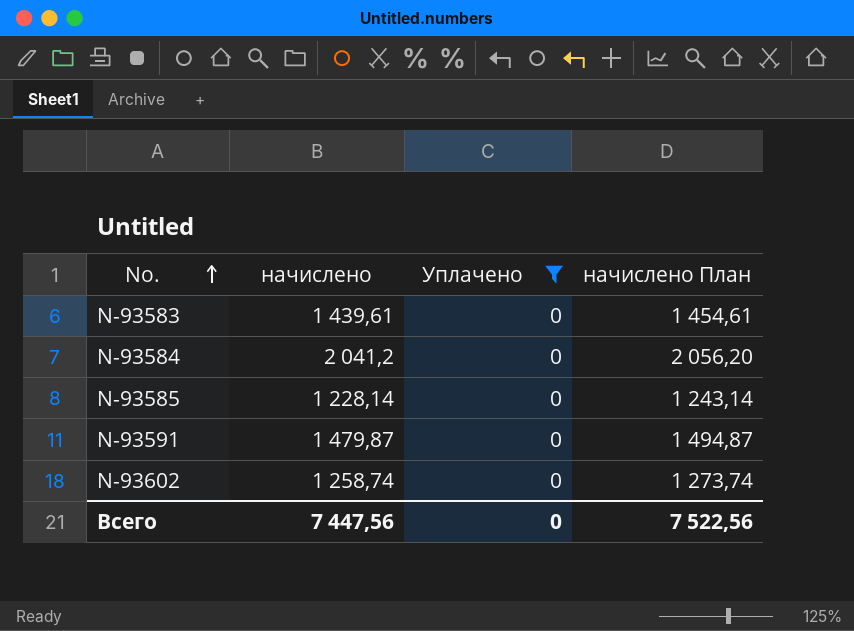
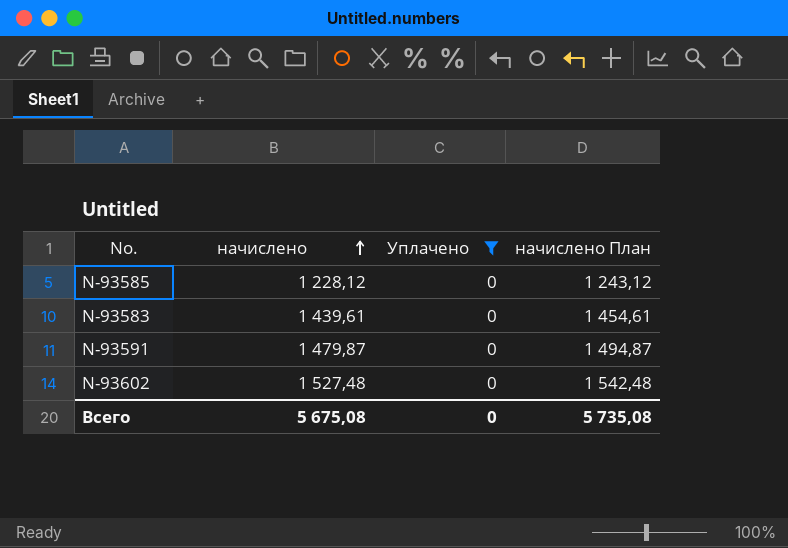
row order: No. ascending -> начислено ascending
row N-93584: 2 041,2 | 0 | 2 056,20 -> none
N-93585 | начислено: 1 228,14 -> 1 228,12
N-93585 | начислено План: 1 243,14 -> 1 243,12
N-93602 | начислено: 1 258,74 -> 1 527,48
N-93602 | начислено План: 1 273,74 -> 1 542,48
Всего | начислено: 7 447,56 -> 5 675,08
Всего | начислено План: 7 522,56 -> 5 735,08

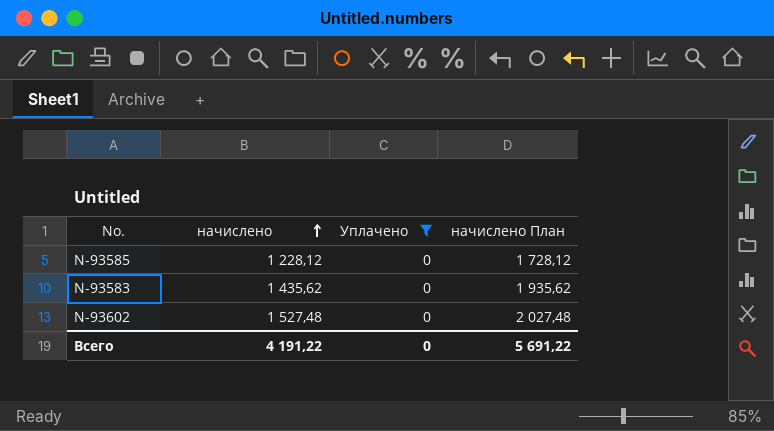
column начислено План | formula: [начислено] + 15 -> [начислено] + 500
row N-93591: 1 479,87 | 0 | 1 494,87 -> none
N-93583 | начислено: 1 439,61 -> 1 435,62
Всего | начислено: 5 675,08 -> 4 191,22
Всего | начислено План: 5 735,08 -> 5 691,22

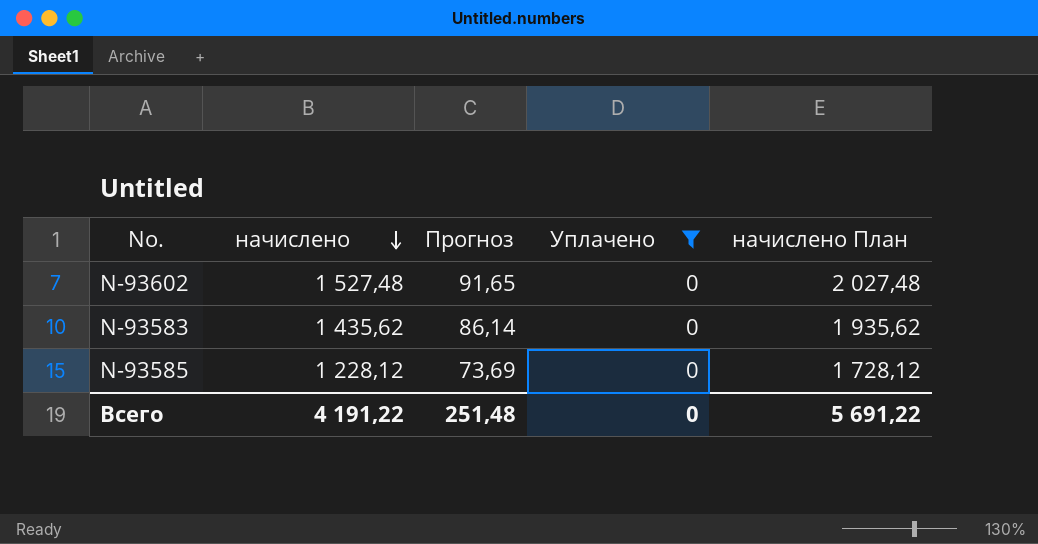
row order: начислено ascending -> начислено descending
column Прогноз | formula: none -> [начислено] * 0,06

